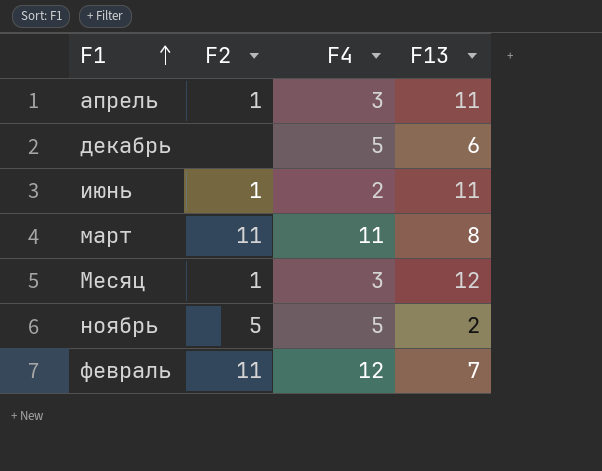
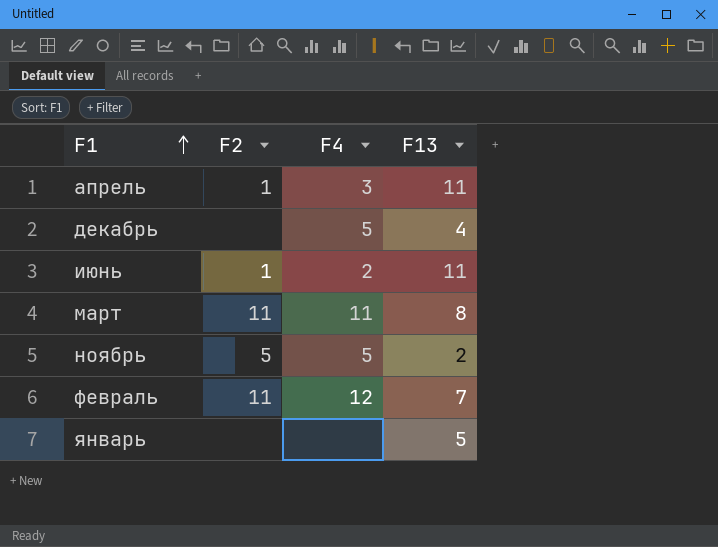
row Месяц: 1 | 3 | 12 -> none
декабрь | F13: 6 -> 4
row январь: none -> none | none | 5

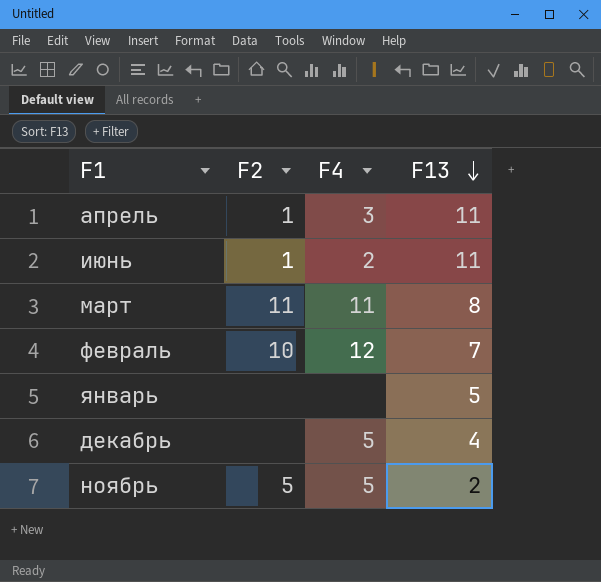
row order: F1 ascending -> F13 descending
февраль | F2: 11 -> 10

